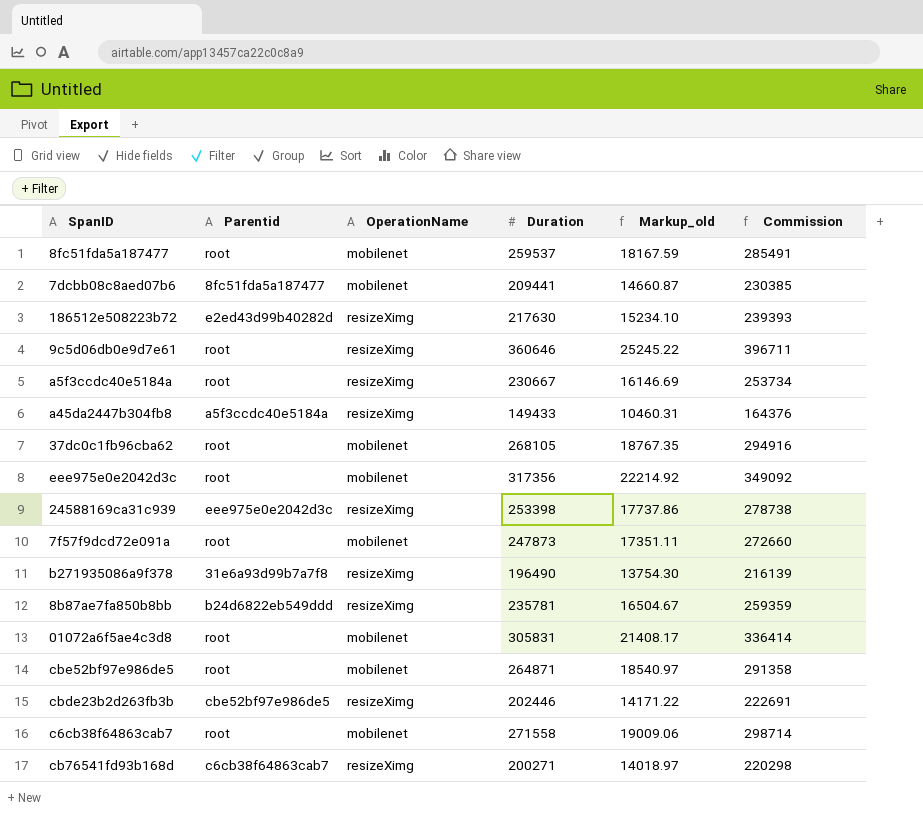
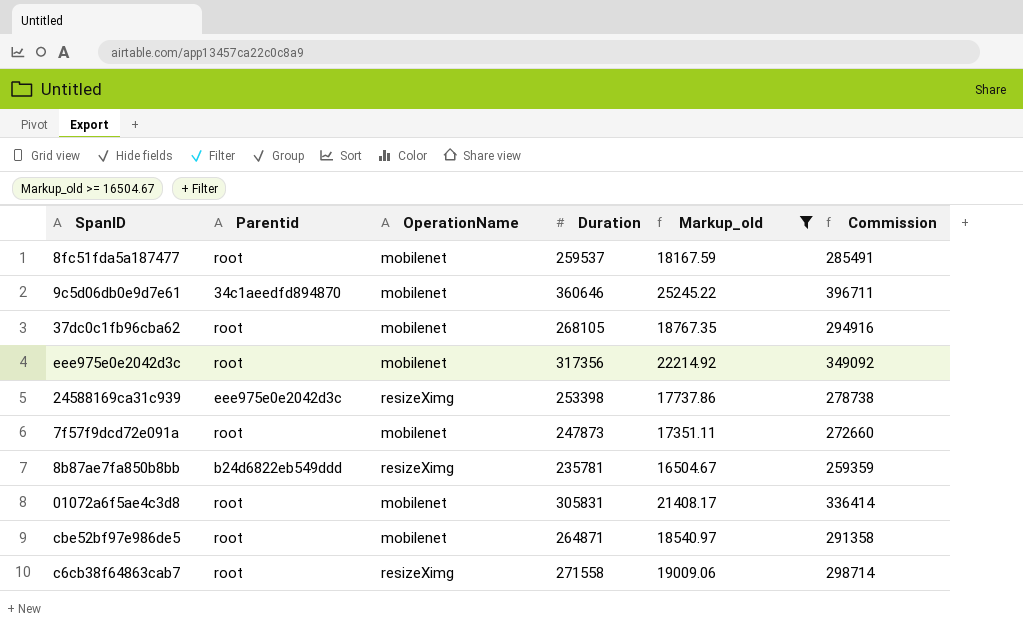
filter: none -> Markup_old >= 16504.67
9c5d06db0e9d7e61 | Parentid: root -> 34c1aeedfd894870
9c5d06db0e9d7e61 | OperationName: resizeXimg -> mobilenet
c6cb38f64863cab7 | OperationName: mobilenet -> resizeXimg

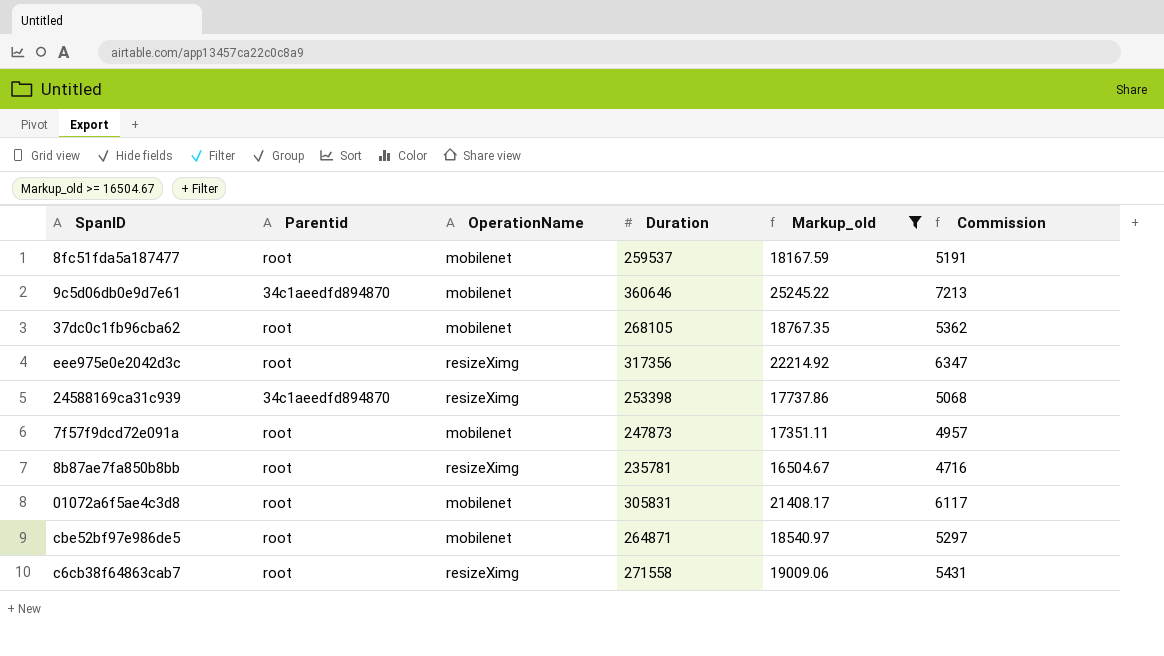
column Commission | formula: [Duration] * 1.1 -> [Duration] * 0.02
eee975e0e2042d3c | OperationName: mobilenet -> resizeXimg
24588169ca31c939 | Parentid: eee975e0e2042d3c -> 34c1aeedfd894870
8b87ae7fa850b8bb | Parentid: b24d6822eb549ddd -> root

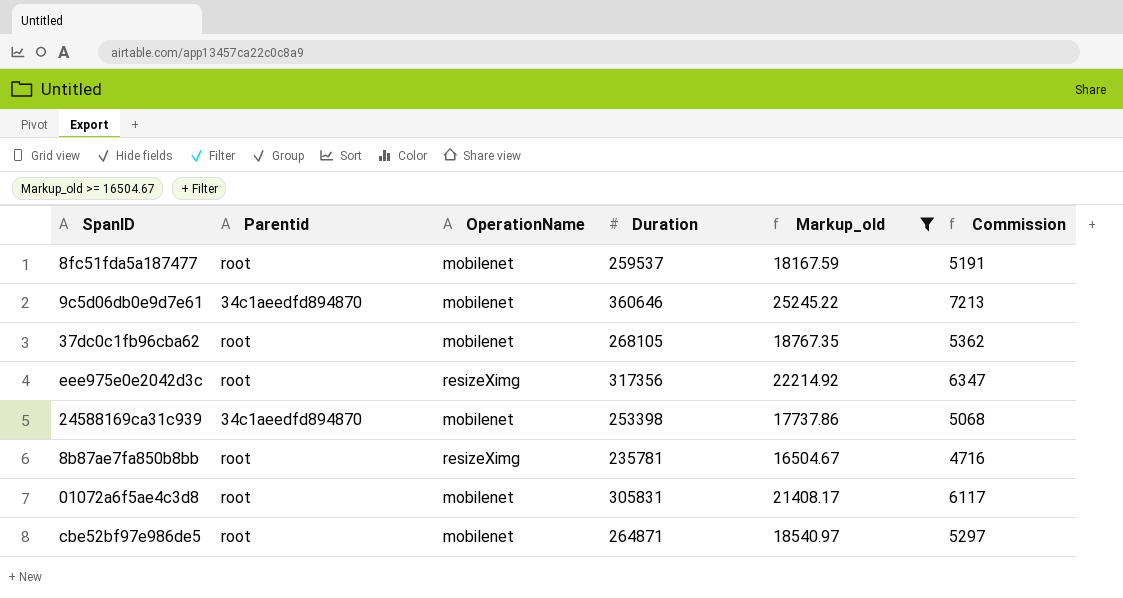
row 7f57f9dcd72e091a: root | mobilenet | 247873 | 17351.11 | 4957 -> none
row c6cb38f64863cab7: root | resizeXimg | 271558 | 19009.06 | 5431 -> none
24588169ca31c939 | OperationName: resizeXimg -> mobilenet

